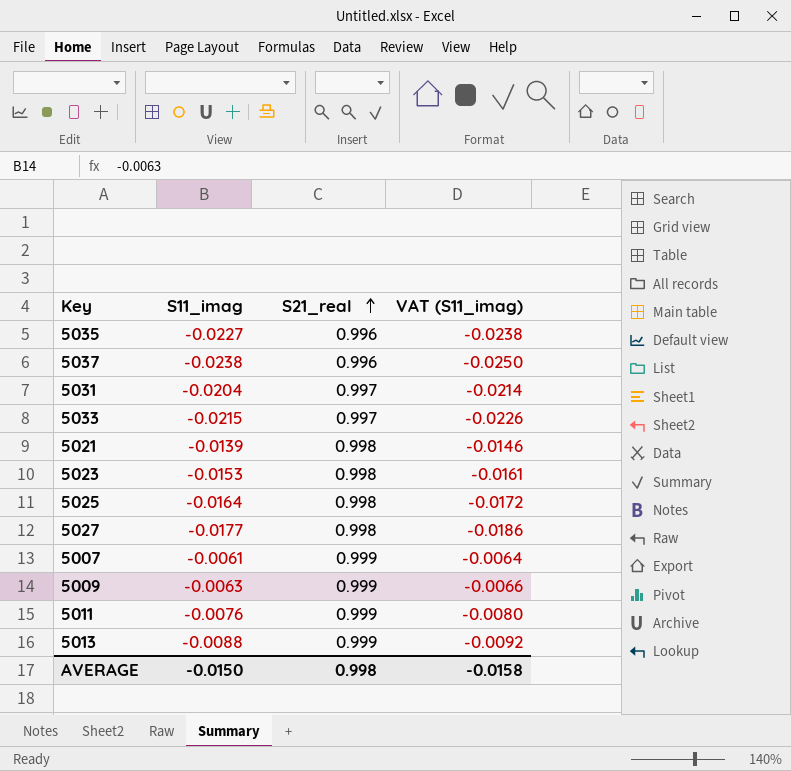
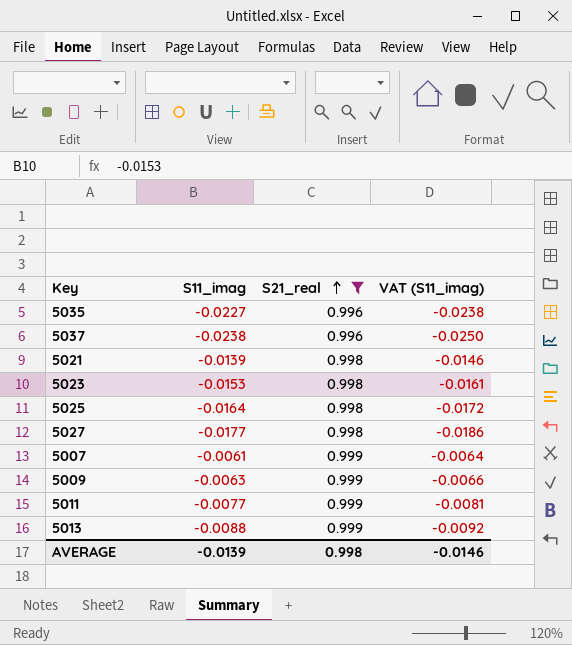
filter: none -> S21_real != 0.997
5011 | S11_imag: -0.0076 -> -0.0077
5011 | VAT (S11_imag): -0.0080 -> -0.0081
AVERAGE | S11_imag: -0.0150 -> -0.0139
AVERAGE | VAT (S11_imag): -0.0158 -> -0.0146

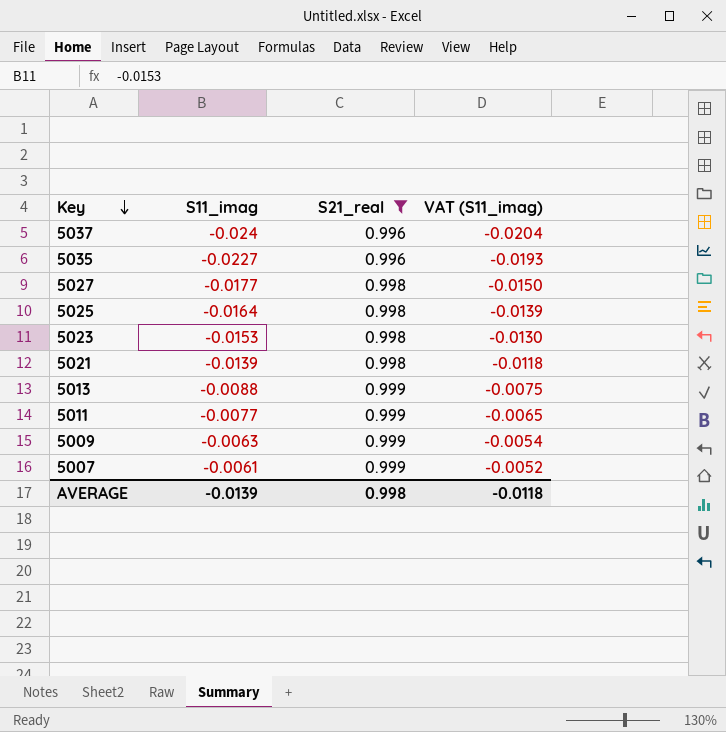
row order: S21_real ascending -> Key descending
column VAT (S11_imag) | formula: [S11_imag] * 1.05 -> [S11_imag] * 0.85
5037 | S11_imag: -0.0238 -> -0.024
AVERAGE | VAT (S11_imag): -0.0146 -> -0.0118

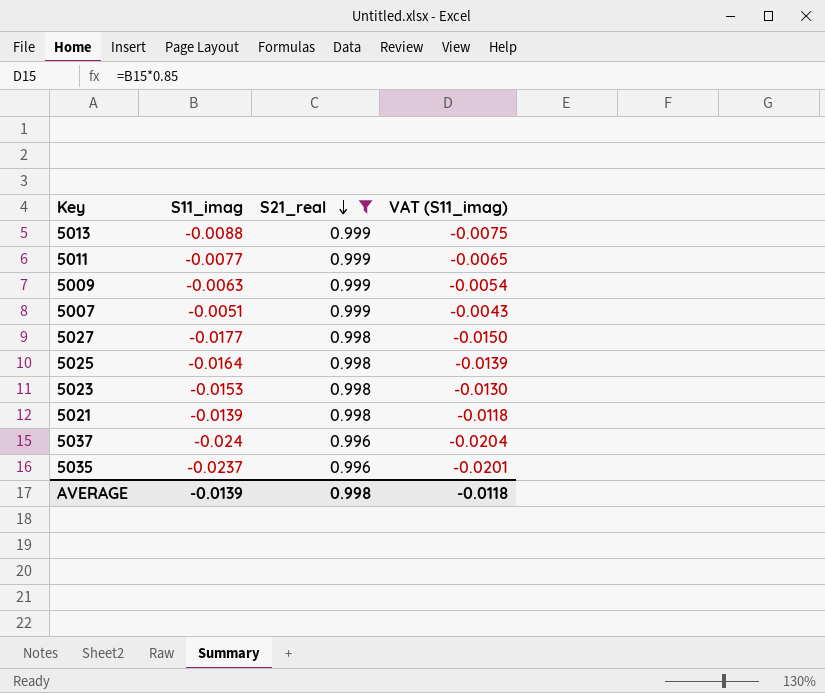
row order: Key descending -> S21_real descending
5007 | S11_imag: -0.0061 -> -0.0051
5007 | VAT (S11_imag): -0.0052 -> -0.0043
5035 | S11_imag: -0.0227 -> -0.0237
5035 | VAT (S11_imag): -0.0193 -> -0.0201

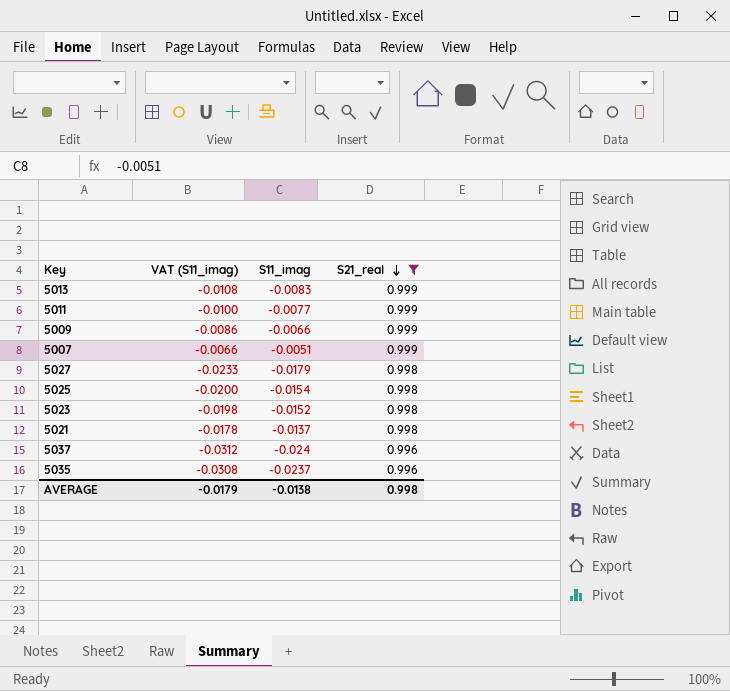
column VAT (S11_imag) | formula: [S11_imag] * 0.85 -> [S11_imag] * 1.3
column VAT (S11_imag) | position: 4 -> 2
5013 | S11_imag: -0.0088 -> -0.0083
5009 | S11_imag: -0.0063 -> -0.0066
5027 | S11_imag: -0.0177 -> -0.0179
5025 | S11_imag: -0.0164 -> -0.0154
5023 | S11_imag: -0.0153 -> -0.0152
5021 | S11_imag: -0.0139 -> -0.0137
AVERAGE | VAT (S11_imag): -0.0118 -> -0.0179
AVERAGE | S11_imag: -0.0139 -> -0.0138

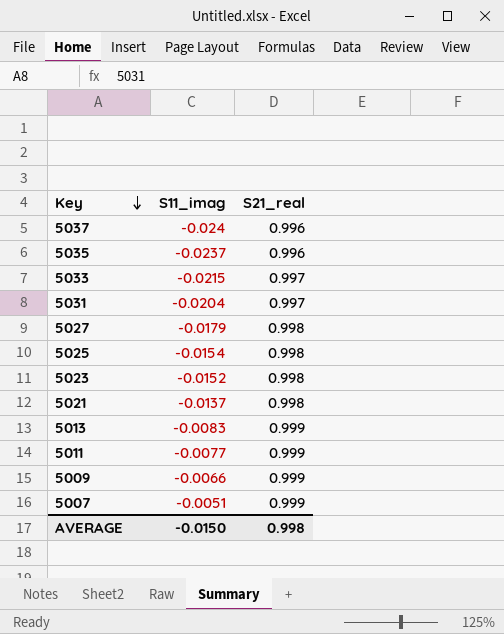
filter: S21_real != 0.997 -> none
row order: S21_real descending -> Key descending
column VAT (S11_imag) | formula: [S11_imag] * 1.3 -> none
AVERAGE | S11_imag: -0.0138 -> -0.0150

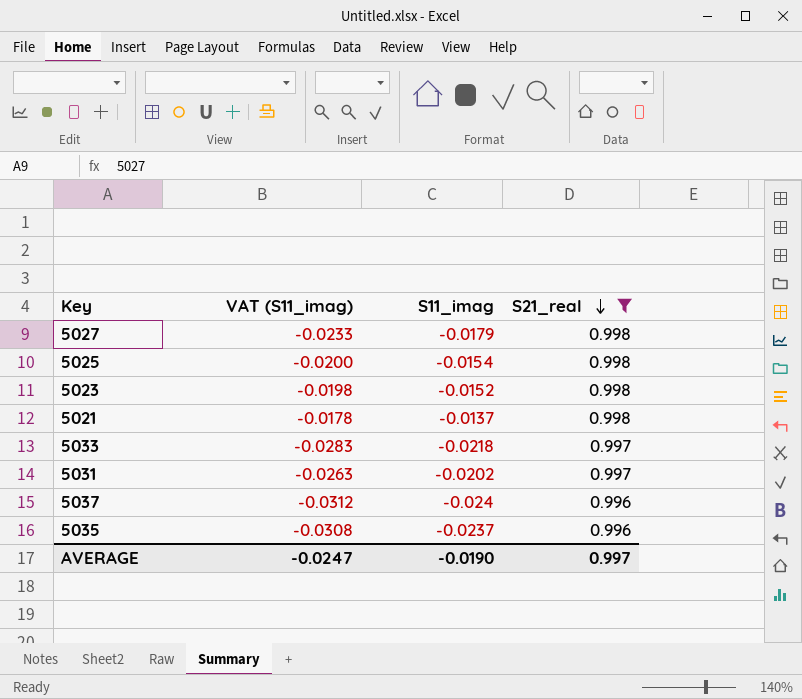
filter: none -> S21_real != 0.999
row order: Key descending -> S21_real descending
column VAT (S11_imag) | formula: none -> [S11_imag] * 1.3
5033 | S11_imag: -0.0215 -> -0.0218
5031 | S11_imag: -0.0204 -> -0.0202
AVERAGE | S11_imag: -0.0150 -> -0.0190
AVERAGE | S21_real: 0.998 -> 0.997

